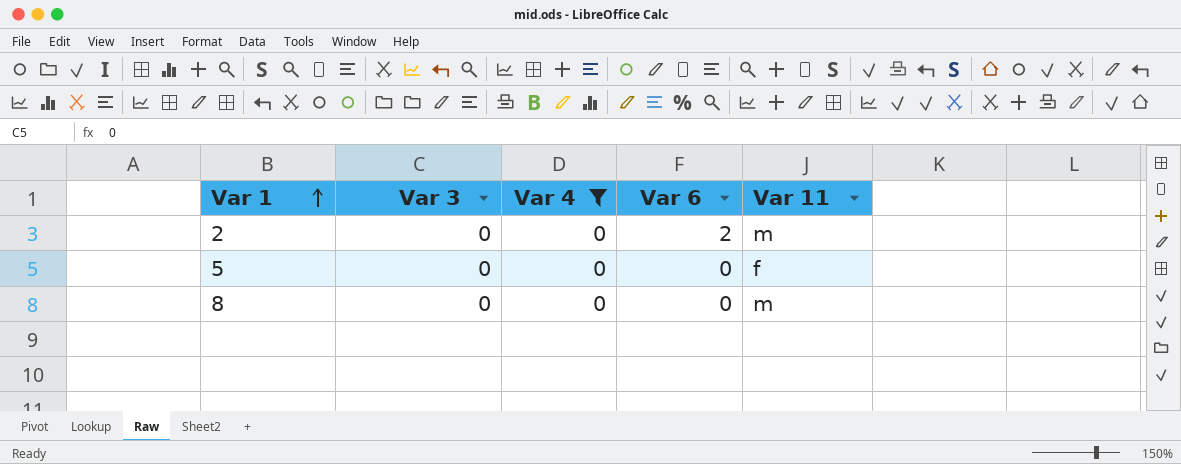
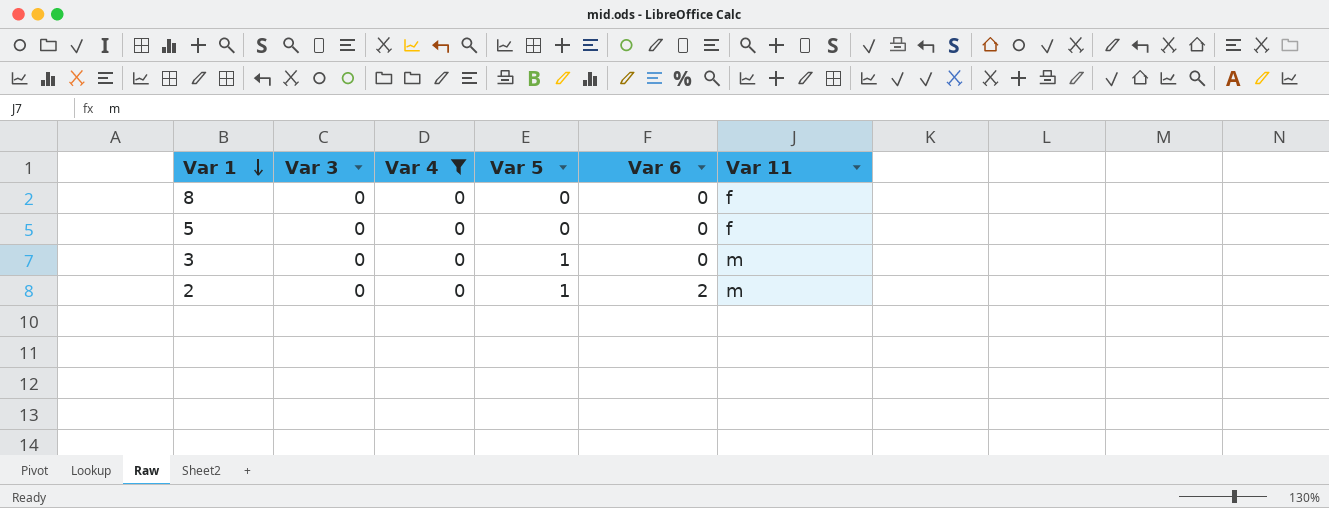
row order: Var 1 ascending -> Var 1 descending
column Var 5 | position: none -> 4
8 | Var 11: m -> f
row 3: none -> 0 | 0 | 1 | 0 | m

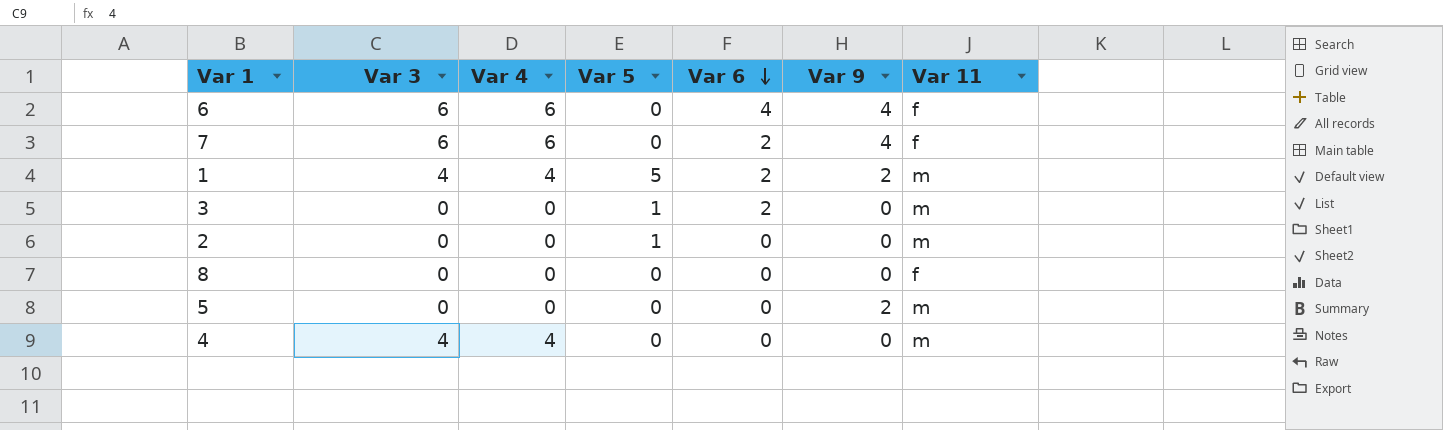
filter: Var 4 = 0 -> none
row order: Var 1 descending -> Var 6 descending
column Var 9 | position: none -> 6
3 | Var 6: 0 -> 2
2 | Var 6: 2 -> 0
5 | Var 11: f -> m

